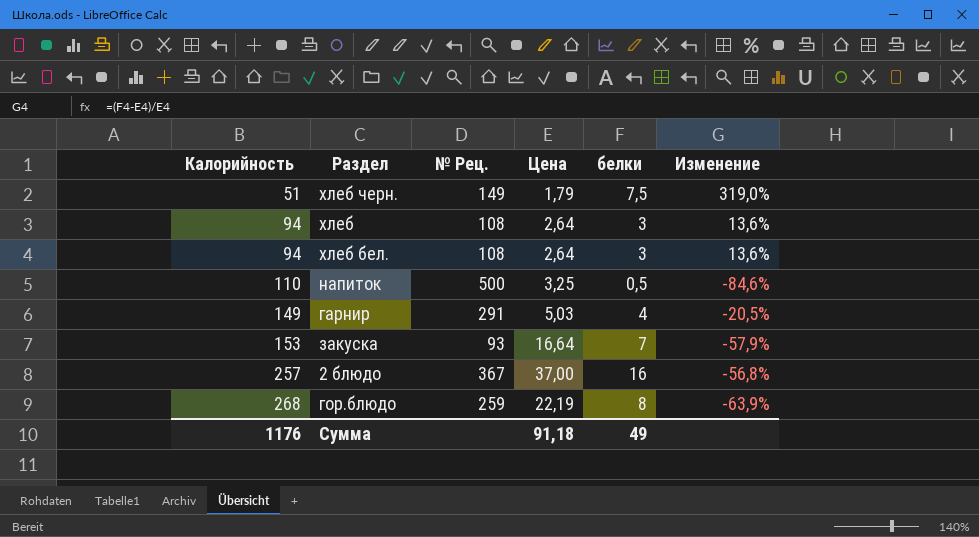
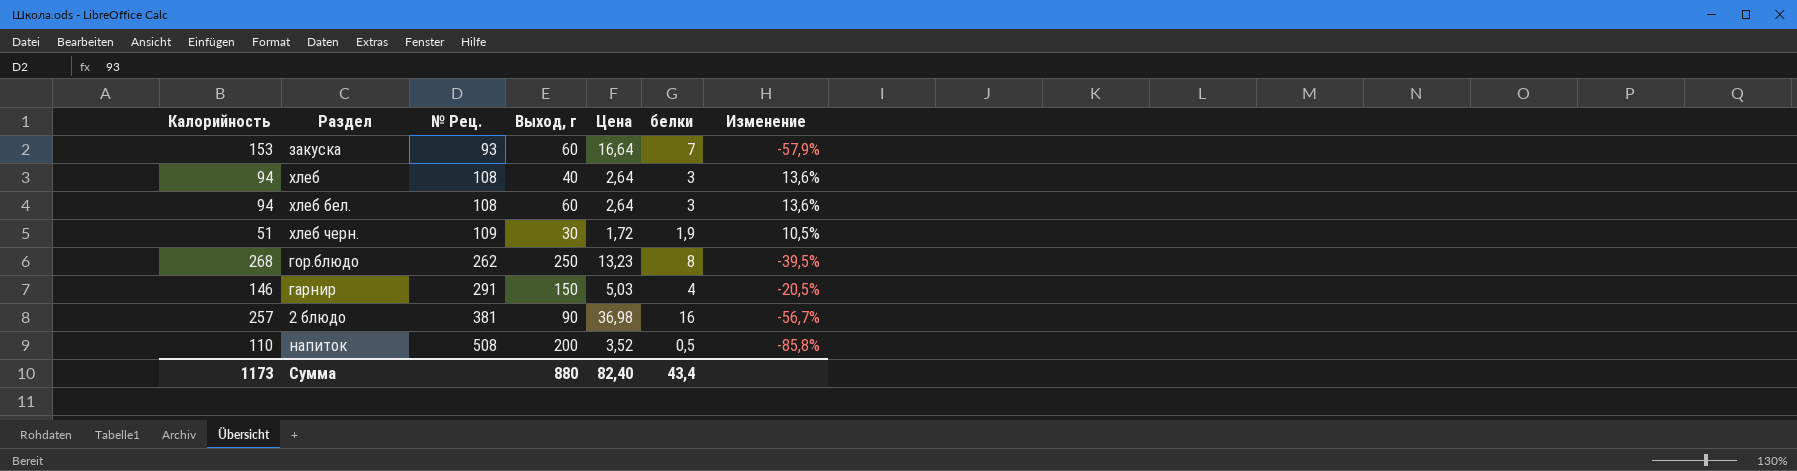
row order: Калорийность ascending -> № Рец. ascending
column Выход, г | position: none -> 4
хлеб черн. | № Рец.: 149 -> 109
хлеб черн. | Цена: 1,79 -> 1,72
хлеб черн. | белки: 7,5 -> 1,9
хлеб черн. | Изменение: 319,0% -> 10,5%
гор.блюдо | № Рец.: 259 -> 262
гор.блюдо | Цена: 22,19 -> 13,23
гор.блюдо | Изменение: -63,9% -> -39,5%
гарнир | Калорийность: 149 -> 146
2 блюдо | № Рец.: 367 -> 381
2 блюдо | Цена: 37,00 -> 36,98
2 блюдо | Изменение: -56,8% -> -56,7%
напиток | № Рец.: 500 -> 508
напиток | Цена: 3,25 -> 3,52
напиток | Изменение: -84,6% -> -85,8%
Сумма | Калорийность: 1176 -> 1173
Сумма | Цена: 91,18 -> 82,40
Сумма | белки: 49 -> 43,4

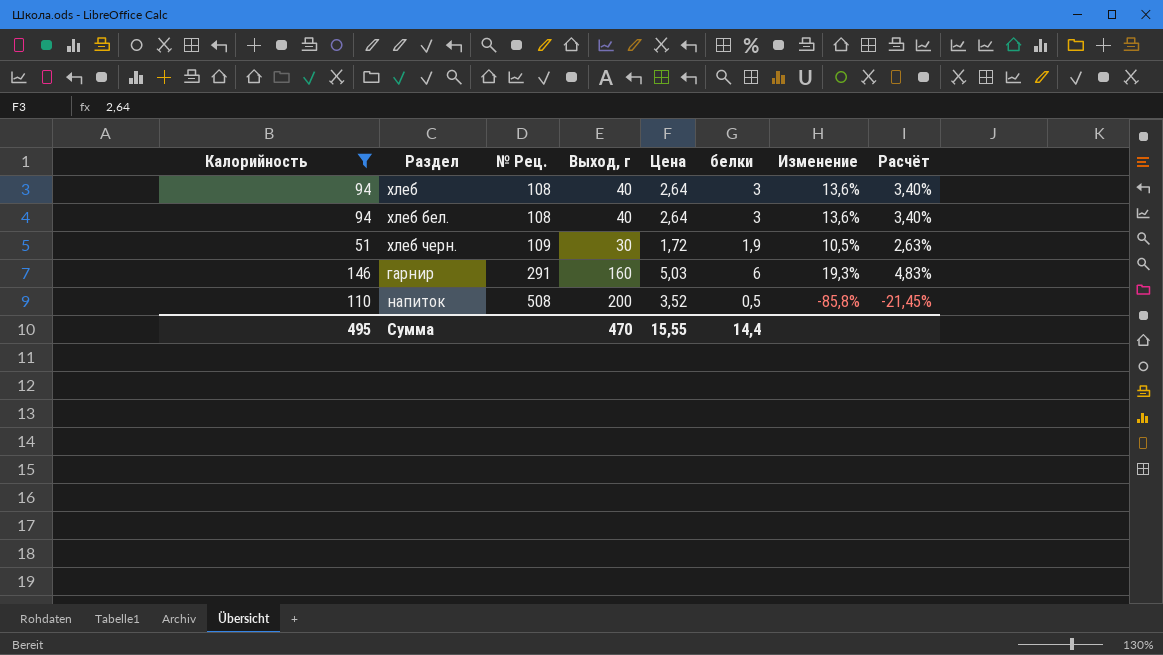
filter: none -> Калорийность <= 146
column Расчёт | formula: none -> [Изменение] * 0,25
хлеб бел. | Выход, г: 60 -> 40
гарнир | Выход, г: 150 -> 160
гарнир | белки: 4 -> 6
гарнир | Изменение: -20,5% -> 19,3%
Сумма | Калорийность: 1173 -> 495
Сумма | Выход, г: 880 -> 470
Сумма | Цена: 82,40 -> 15,55
Сумма | белки: 43,4 -> 14,4

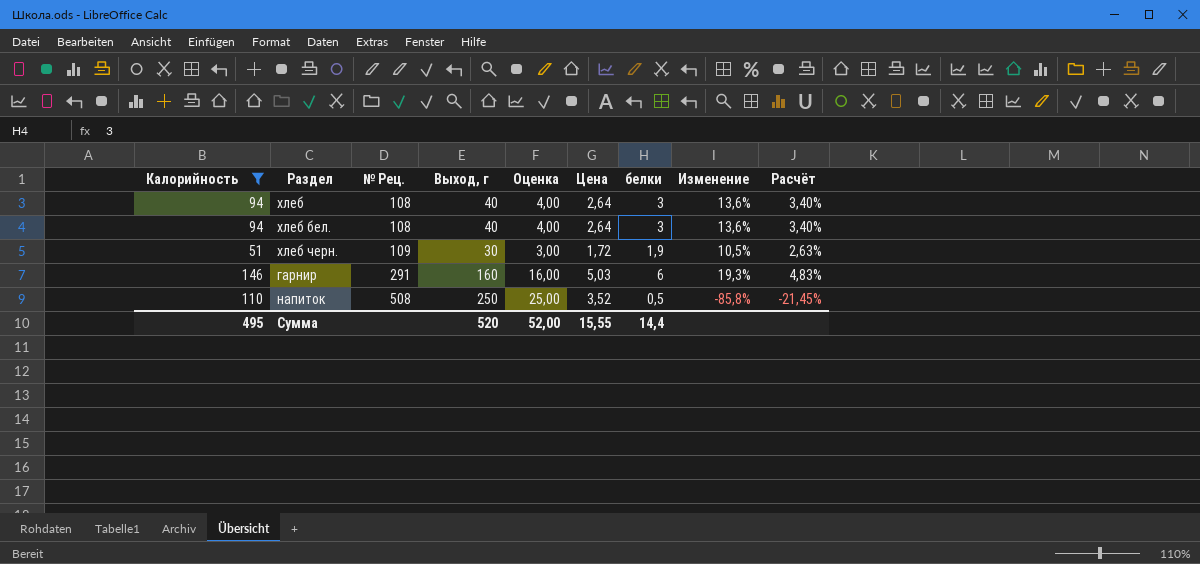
column Оценка | formula: none -> [Выход, г] * 0,1
напиток | Выход, г: 200 -> 250
Сумма | Выход, г: 470 -> 520

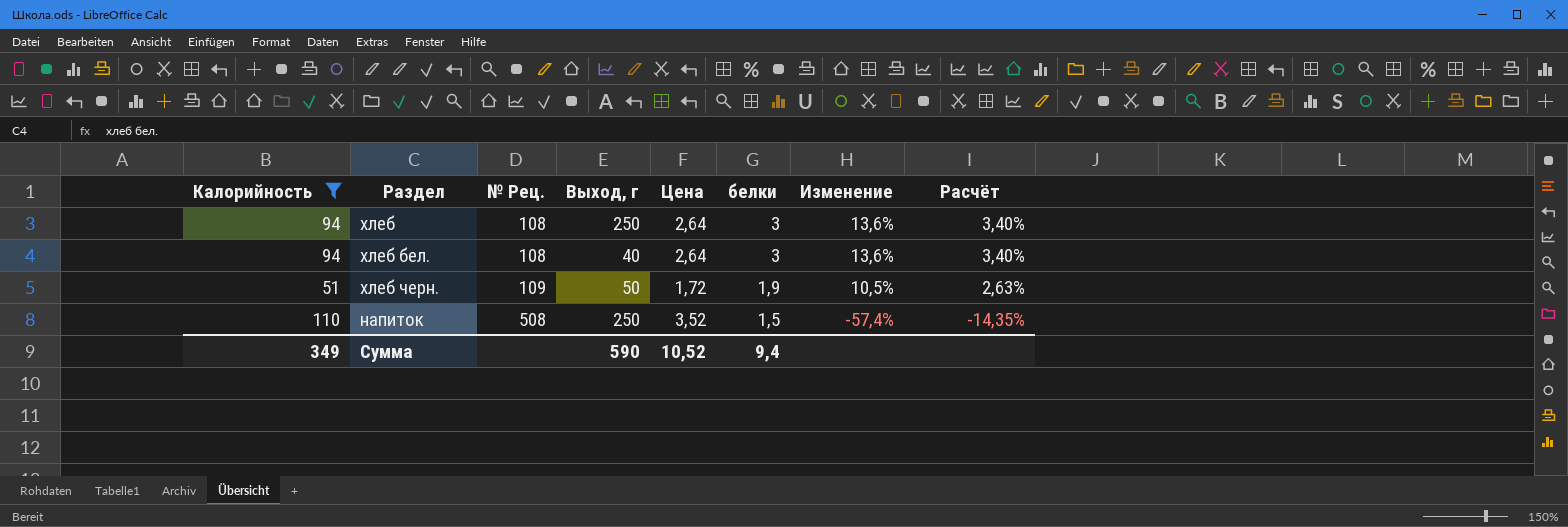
column Оценка | formula: [Выход, г] * 0,1 -> none
row гарнир: 146 | 291 | 160 | 16,00 | 5,03 | 6 | 19,3% | 4,83% -> none
хлеб | Выход, г: 40 -> 250
хлеб черн. | Выход, г: 30 -> 50
напиток | белки: 0,5 -> 1,5
напиток | Изменение: -85,8% -> -57,4%
напиток | Расчёт: -21,45% -> -14,35%
Сумма | Калорийность: 495 -> 349
Сумма | Выход, г: 520 -> 590
Сумма | Цена: 15,55 -> 10,52
Сумма | белки: 14,4 -> 9,4

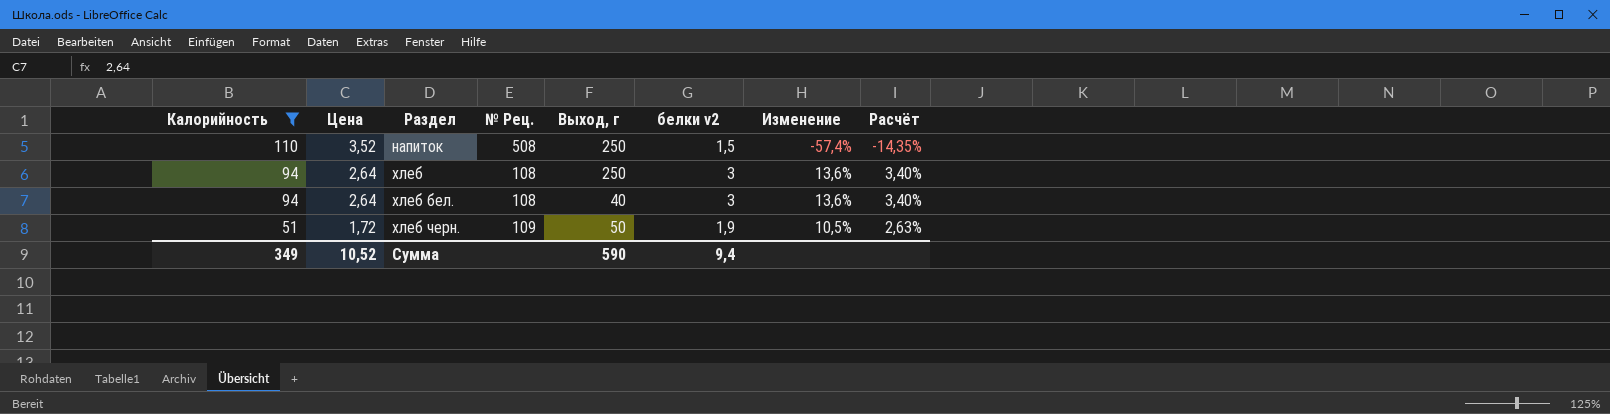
row order: № Рец. ascending -> Калорийность descending
column Цена | position: 5 -> 2
column name: белки -> белки v2

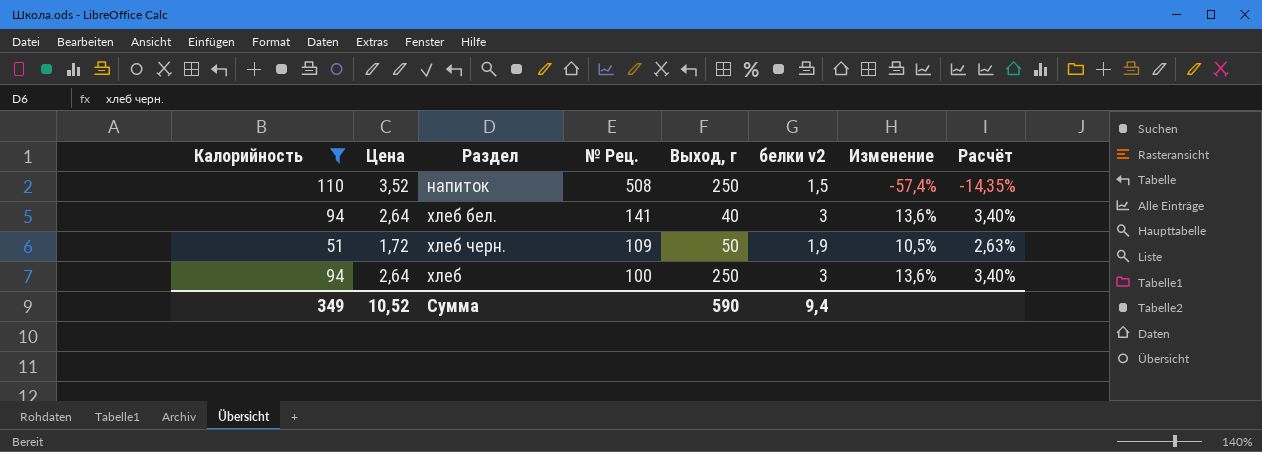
row order: Калорийность descending -> № Рец. descending
хлеб бел. | № Рец.: 108 -> 141
хлеб | № Рец.: 108 -> 100

